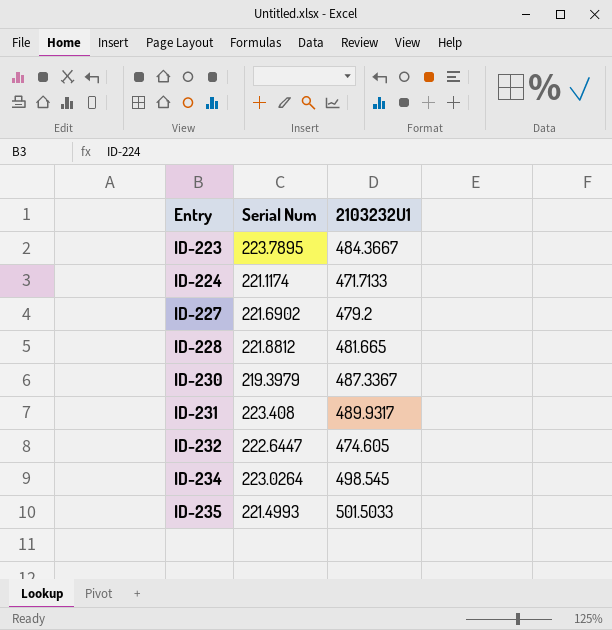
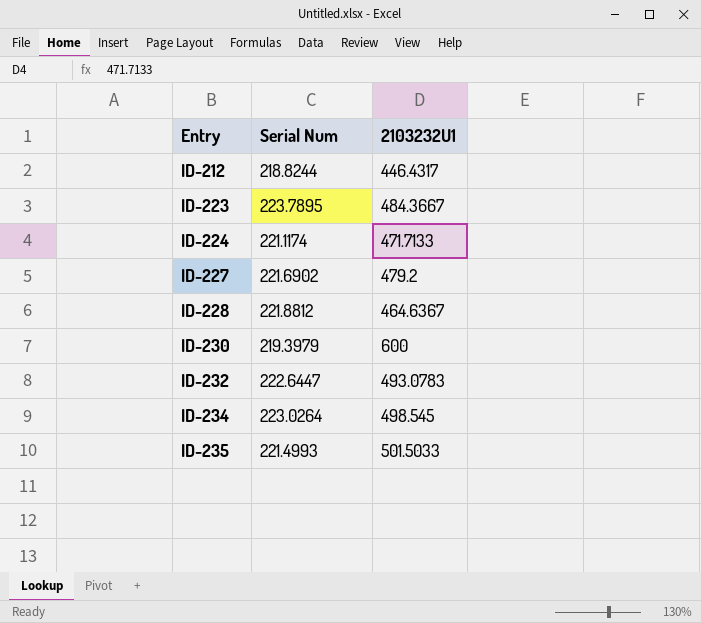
row ID-231: 223.408 | 489.9317 -> none
row ID-212: none -> 218.8244 | 446.4317
ID-228 | 2103232U1: 481.665 -> 464.6367
ID-230 | 2103232U1: 487.3367 -> 600
ID-232 | 2103232U1: 474.605 -> 493.0783

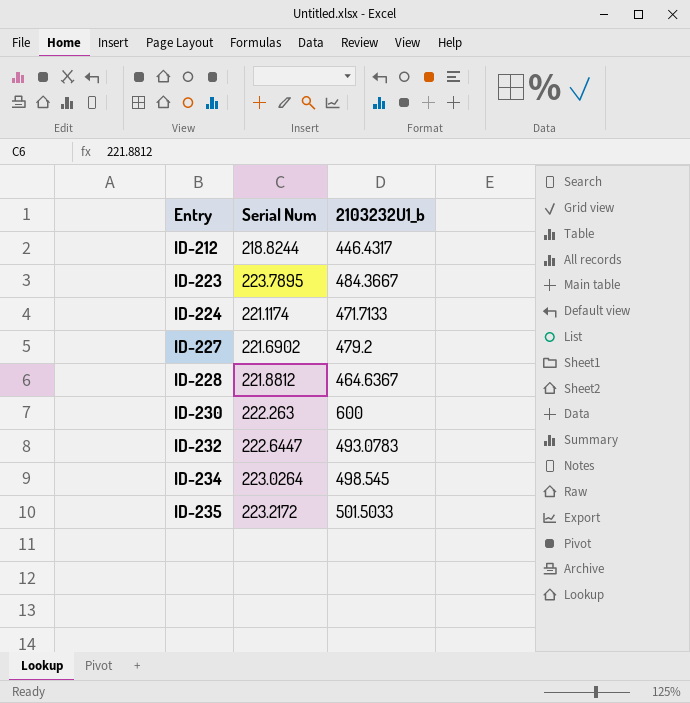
column name: 2103232U1 -> 2103232U1_b
ID-230 | Serial Num: 219.3979 -> 222.263
ID-235 | Serial Num: 221.4993 -> 223.2172

